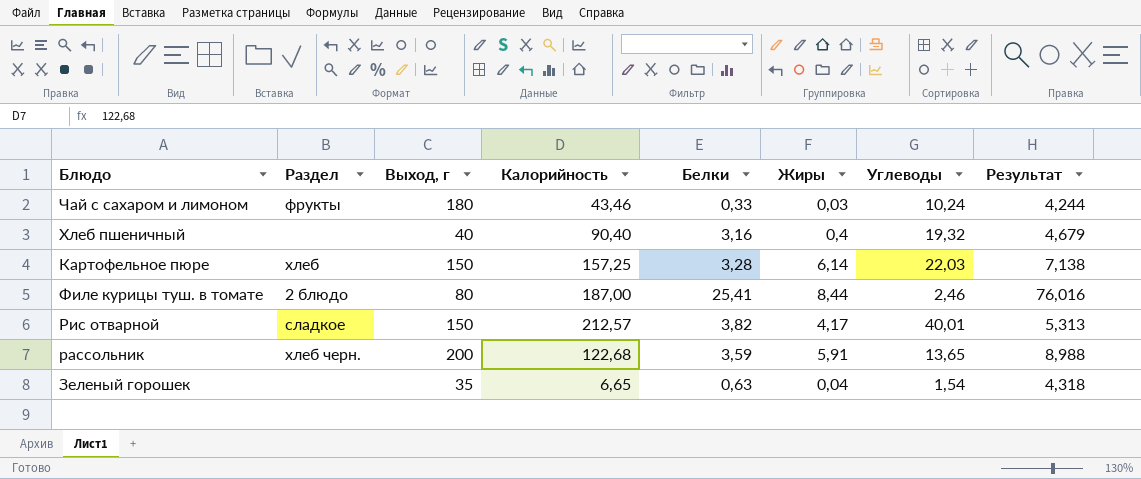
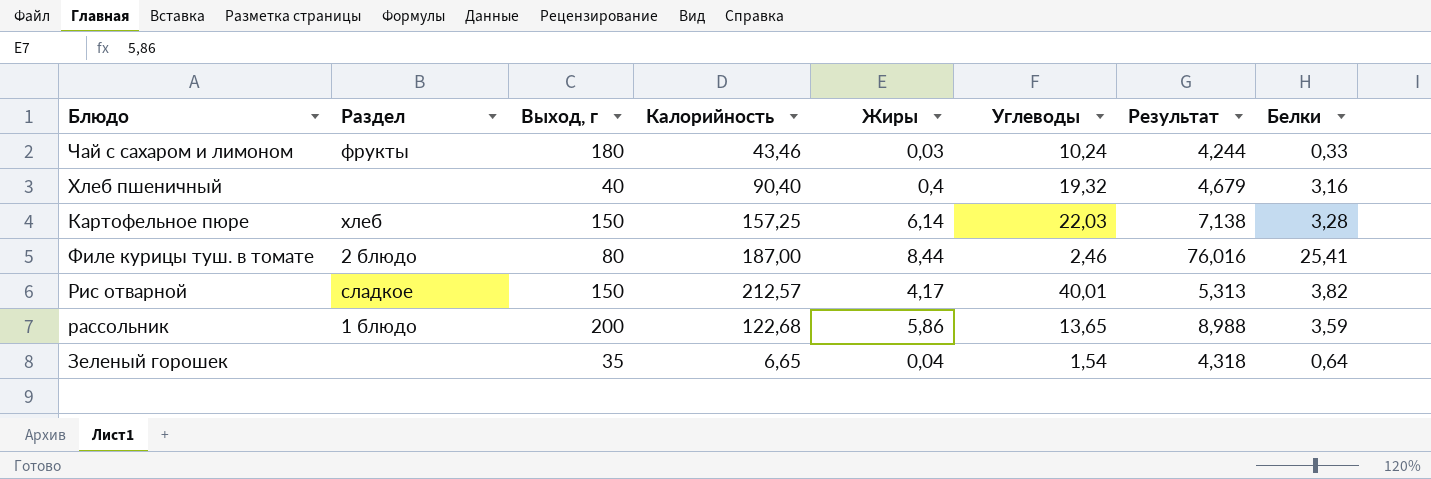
column Белки | position: 5 -> 8
рассольник | Раздел: хлеб черн. -> 1 блюдо
рассольник | Жиры: 5,91 -> 5,86
Зеленый горошек | Белки: 0,63 -> 0,64

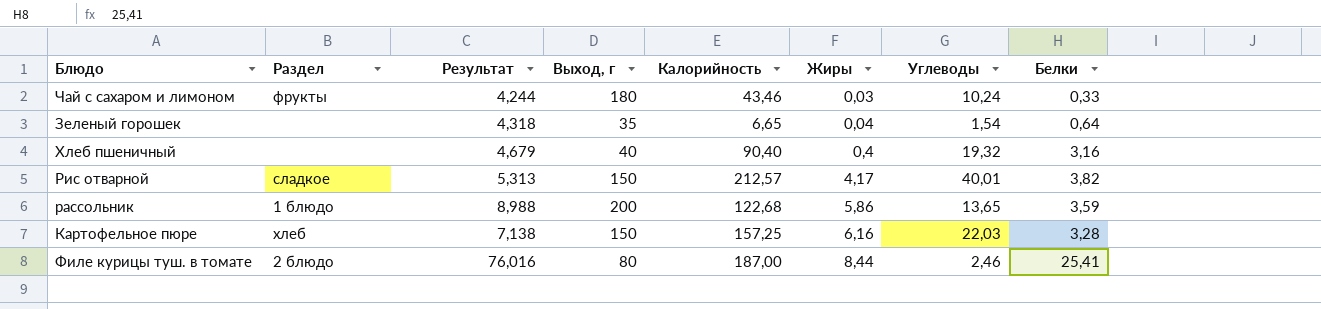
row order: none -> Жиры ascending
column Результат | position: 7 -> 3
Картофельное пюре | Жиры: 6,14 -> 6,16

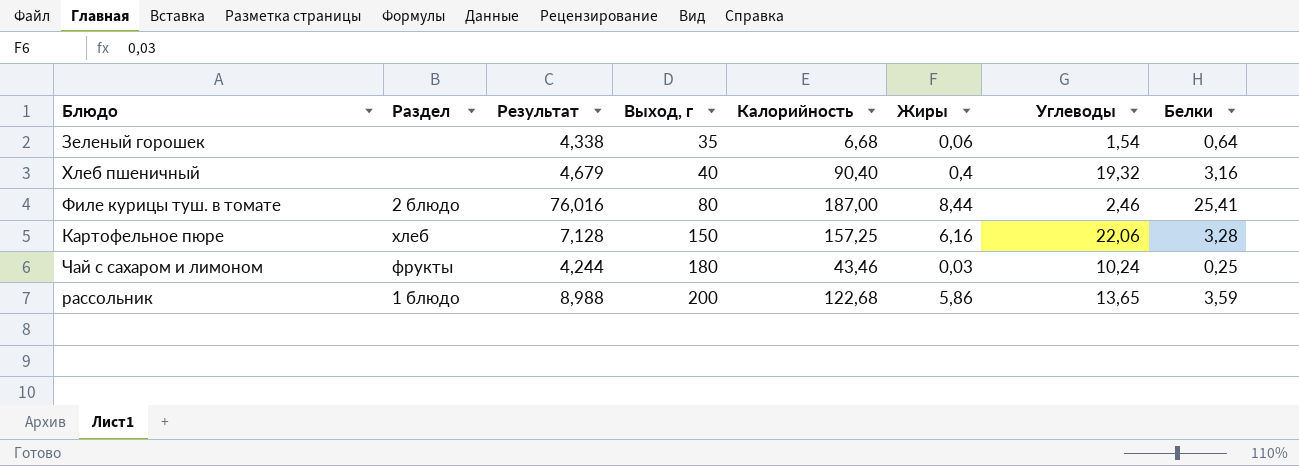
row order: Жиры ascending -> Выход, г ascending
row Рис отварной: сладкое | 5,313 | 150 | 212,57 | 4,17 | 40,01 | 3,82 -> none
Зеленый горошек | Результат: 4,318 -> 4,338
Зеленый горошек | Калорийность: 6,65 -> 6,68
Зеленый горошек | Жиры: 0,04 -> 0,06
Картофельное пюре | Результат: 7,138 -> 7,128
Картофельное пюре | Углеводы: 22,03 -> 22,06
Чай с сахаром и лимоном | Белки: 0,33 -> 0,25

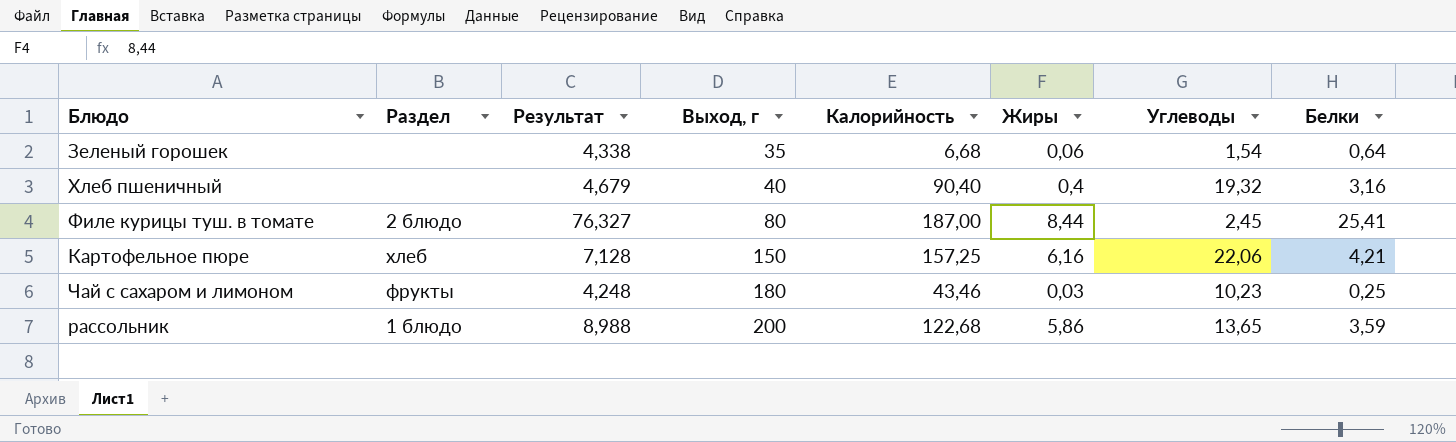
Филе курицы туш. в томате | Результат: 76,016 -> 76,327
Филе курицы туш. в томате | Углеводы: 2,46 -> 2,45
Картофельное пюре | Белки: 3,28 -> 4,21
Чай с сахаром и лимоном | Результат: 4,244 -> 4,248
Чай с сахаром и лимоном | Углеводы: 10,24 -> 10,23

